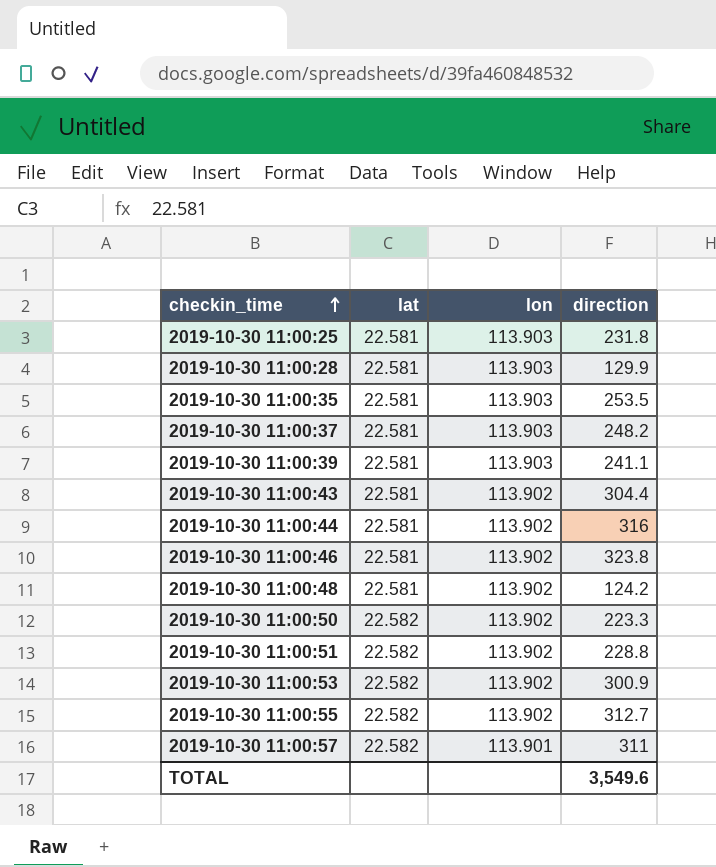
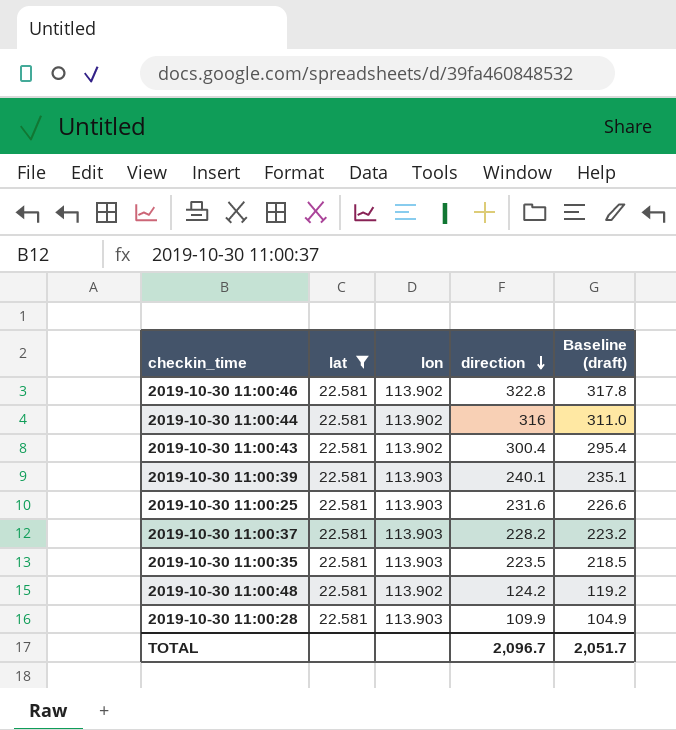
filter: none -> lat = 22.581
row order: checkin_time ascending -> direction descending
column Baseline (draft) | formula: none -> [direction] - 5
2019-10-30 11:00:46 | direction: 323.8 -> 322.8
2019-10-30 11:00:43 | direction: 304.4 -> 300.4
2019-10-30 11:00:39 | direction: 241.1 -> 240.1
2019-10-30 11:00:25 | direction: 231.8 -> 231.6
2019-10-30 11:00:37 | direction: 248.2 -> 228.2
2019-10-30 11:00:35 | direction: 253.5 -> 223.5
2019-10-30 11:00:28 | direction: 129.9 -> 109.9
TOTAL | direction: 3,549.6 -> 2,096.7

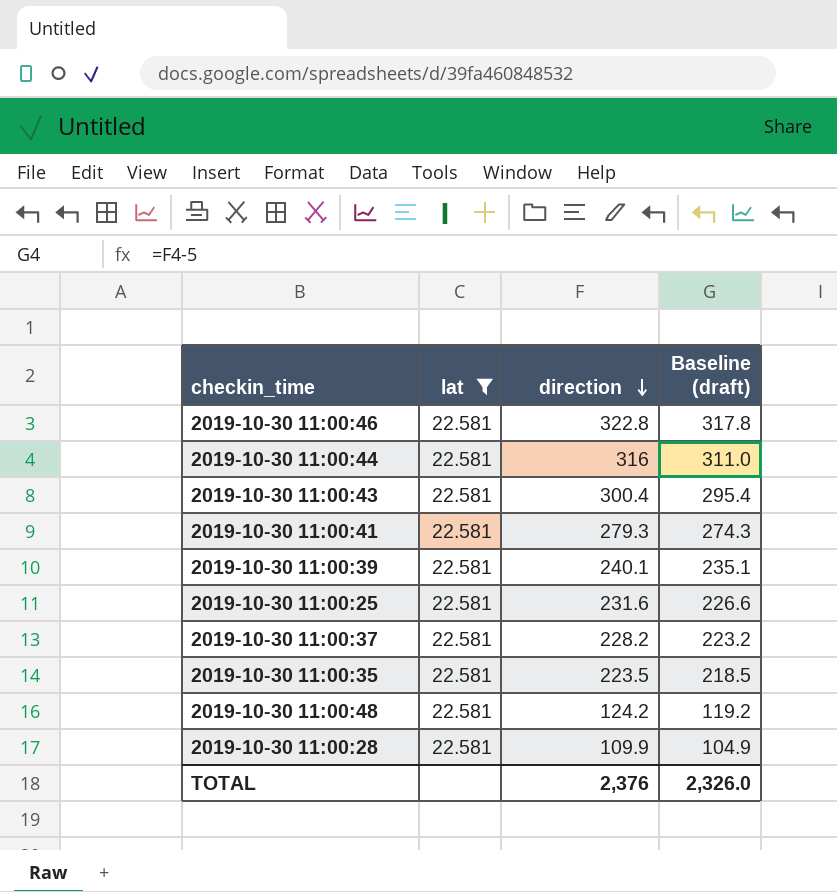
column lon | position: 3 -> none
row 2019-10-30 11:00:41: none -> 22.581 | 279.3 | 274.3
TOTAL | direction: 2,096.7 -> 2,376
TOTAL | Baseline (draft): 2,051.7 -> 2,326.0

